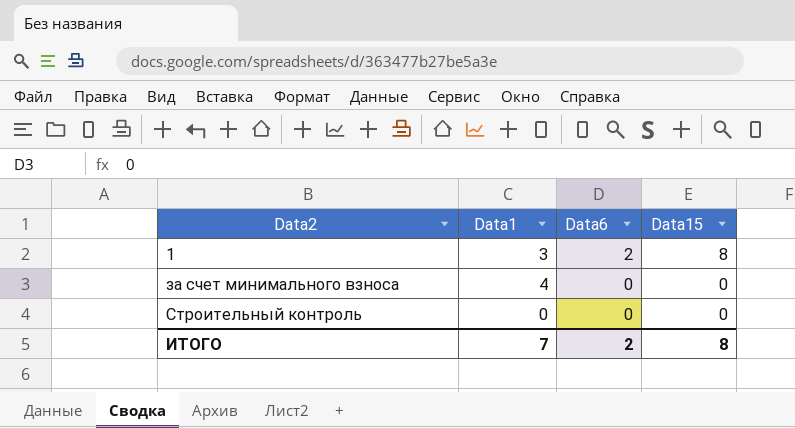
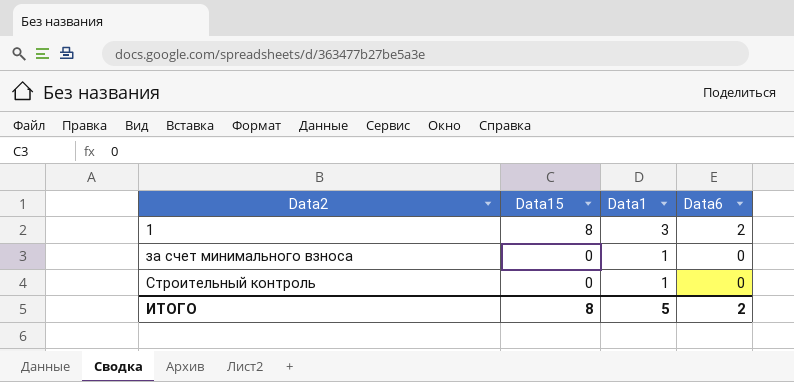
column Data15 | position: 4 -> 2
за счет минимального взноса | Data1: 4 -> 1
Строительный контроль | Data1: 0 -> 1
ИТОГО | Data1: 7 -> 5

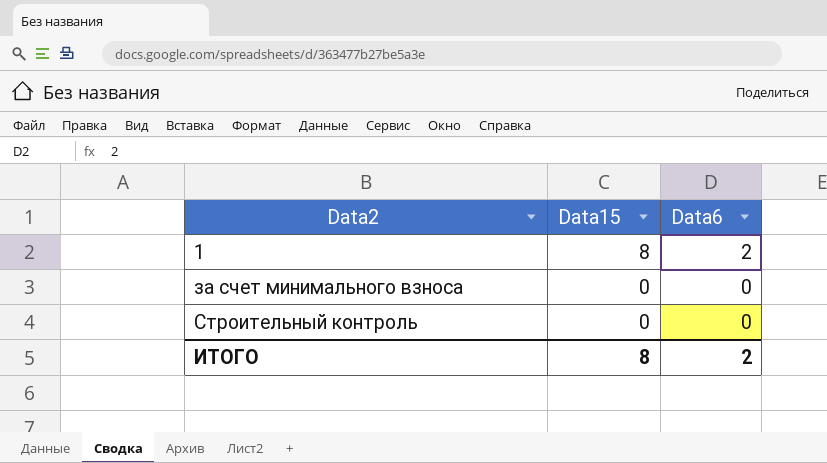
column Data1 | position: 3 -> none

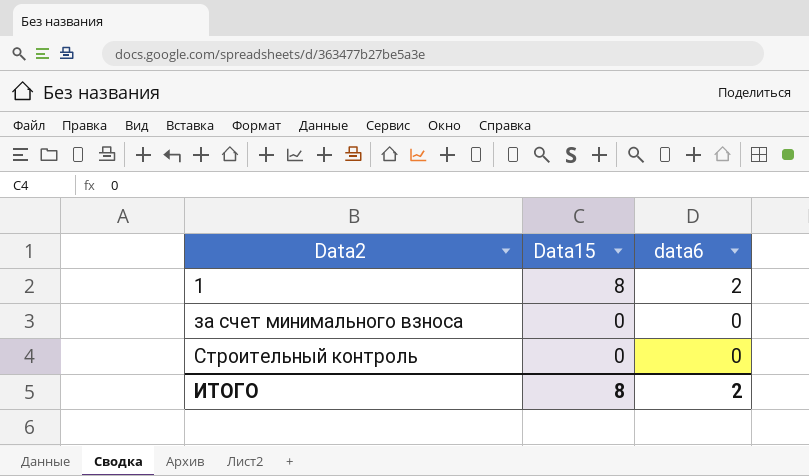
column name: Data6 -> data6

